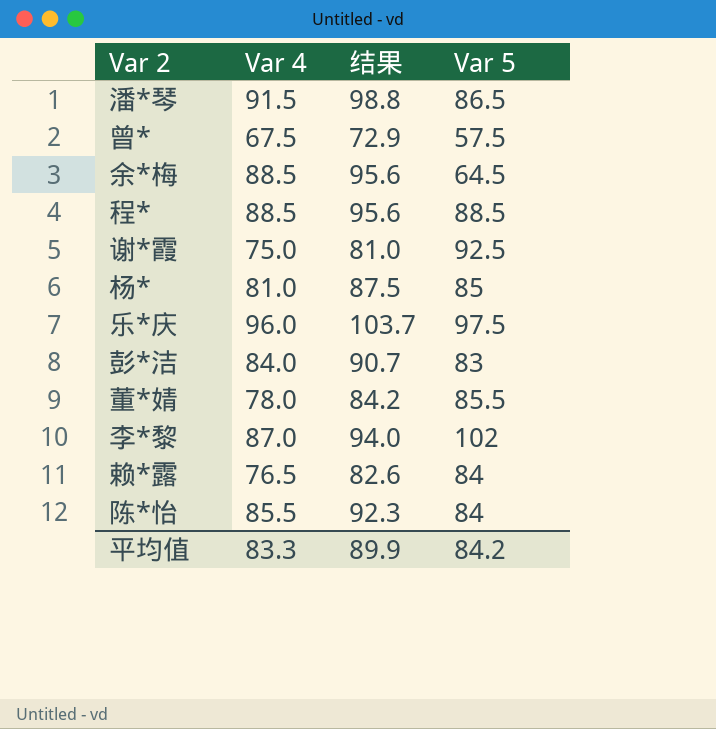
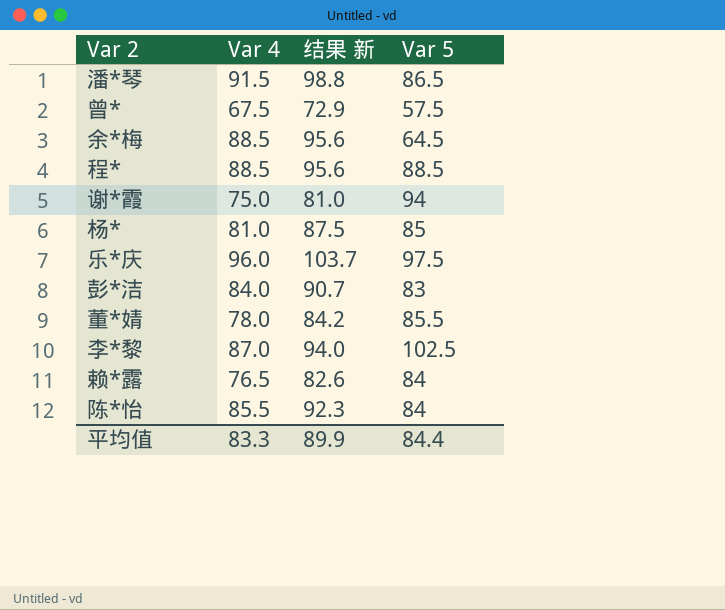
column name: 结果 -> 结果 新
谢*霞 | Var 5: 92.5 -> 94
李*黎 | Var 5: 102 -> 102.5
平均值 | Var 5: 84.2 -> 84.4

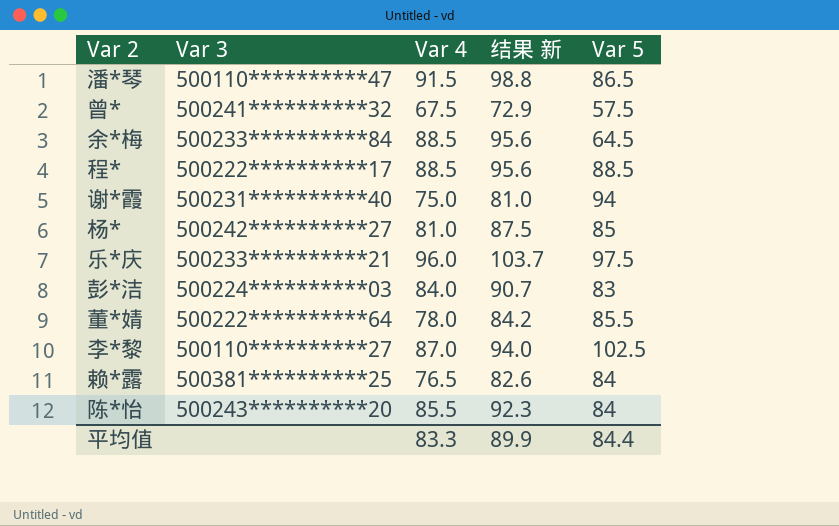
column Var 3 | position: none -> 2

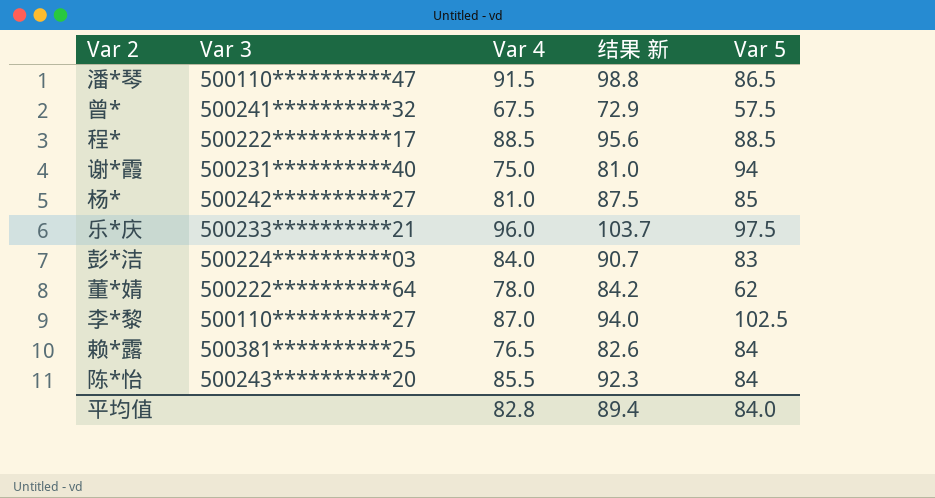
row 余*梅: 500233**********84 | 88.5 | 95.6 | 64.5 -> none
董*婧 | Var 5: 85.5 -> 62
平均值 | Var 4: 83.3 -> 82.8
平均值 | 结果 新: 89.9 -> 89.4
平均值 | Var 5: 84.4 -> 84.0

